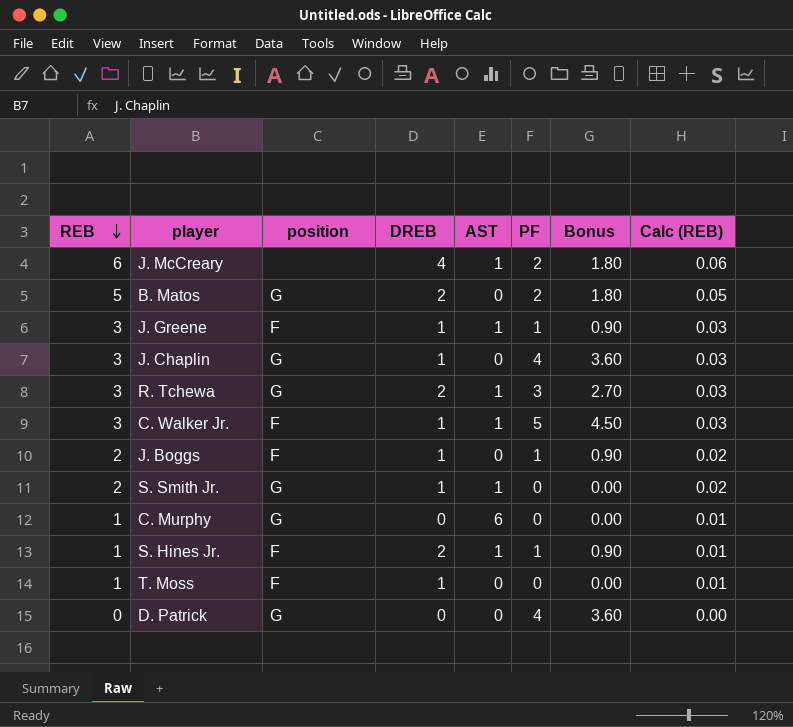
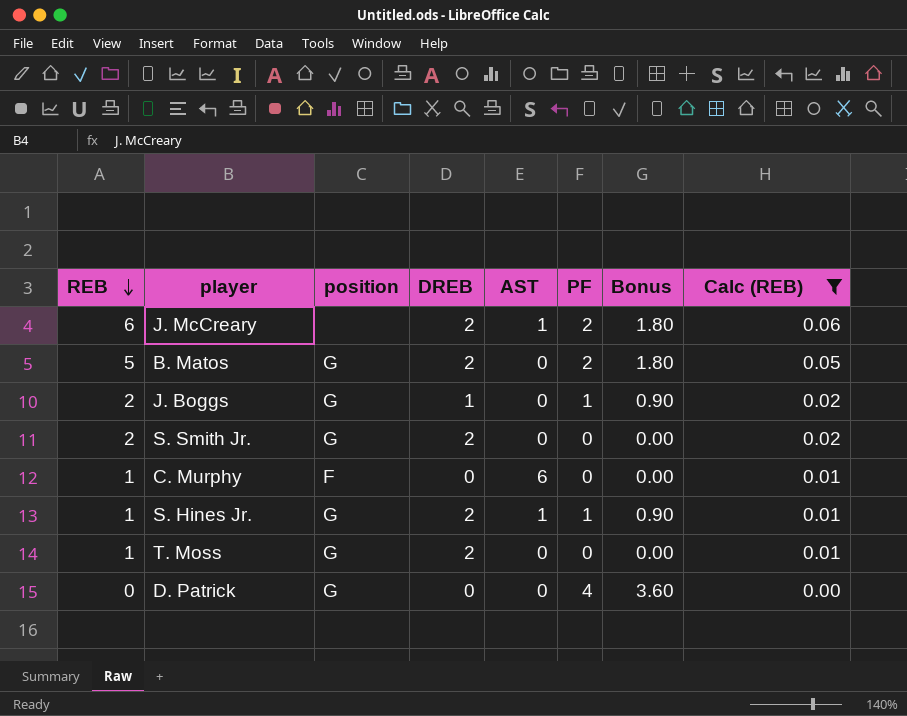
filter: none -> Calc (REB) != 0.03
J. McCreary | DREB: 4 -> 2
J. Boggs | position: F -> G
S. Smith Jr. | DREB: 1 -> 2
S. Smith Jr. | AST: 1 -> 0
C. Murphy | position: G -> F
S. Hines Jr. | position: F -> G
T. Moss | position: F -> G
T. Moss | DREB: 1 -> 2

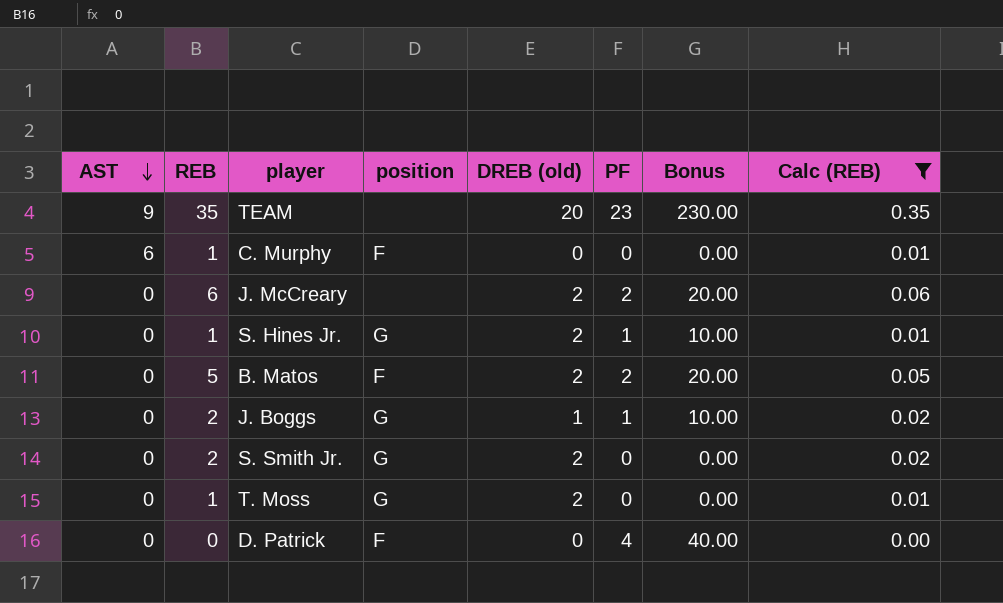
row order: REB descending -> AST descending
column AST | position: 5 -> 1
column name: DREB -> DREB (old)
column Bonus | formula: [PF] * 0.9 -> [PF] * 10
row TEAM: none -> 9 | 35 | none | 20 | 23 | 230.00 | 0.35
J. McCreary | AST: 1 -> 0
S. Hines Jr. | AST: 1 -> 0
B. Matos | position: G -> F
D. Patrick | position: G -> F

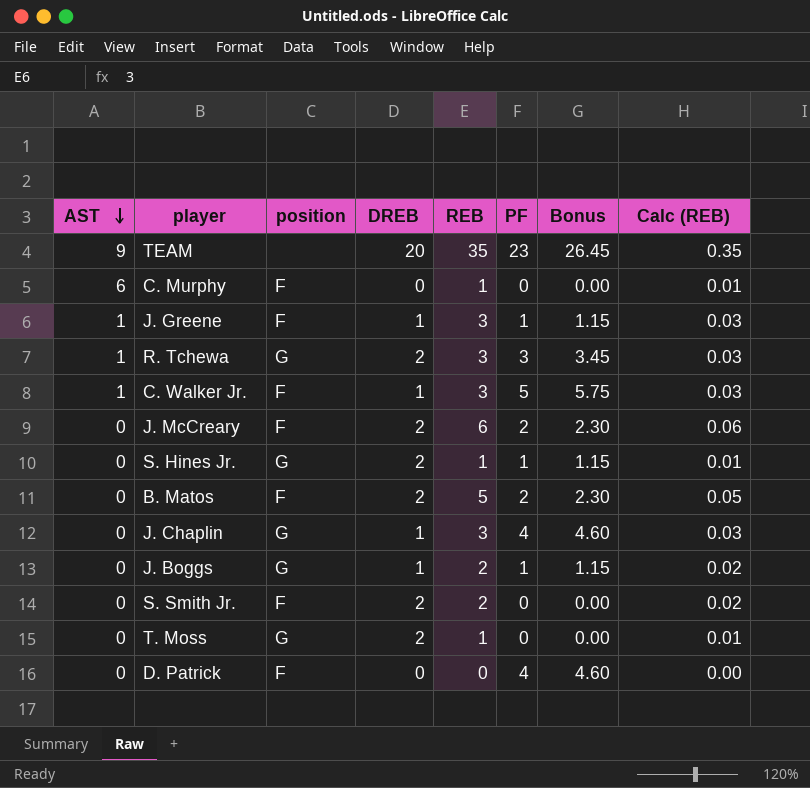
filter: Calc (REB) != 0.03 -> none
column name: DREB (old) -> DREB
column REB | position: 2 -> 5
column Bonus | formula: [PF] * 10 -> [PF] * 1.15
J. McCreary | position: none -> F
S. Smith Jr. | position: G -> F

